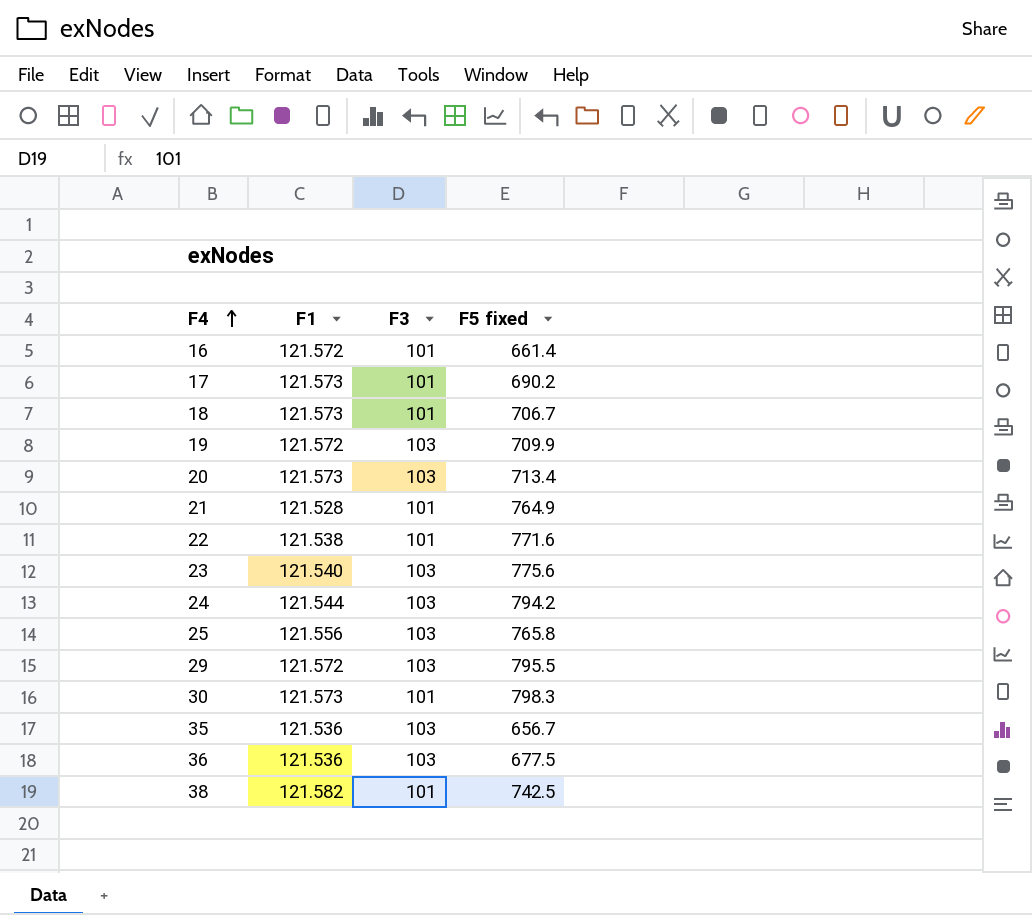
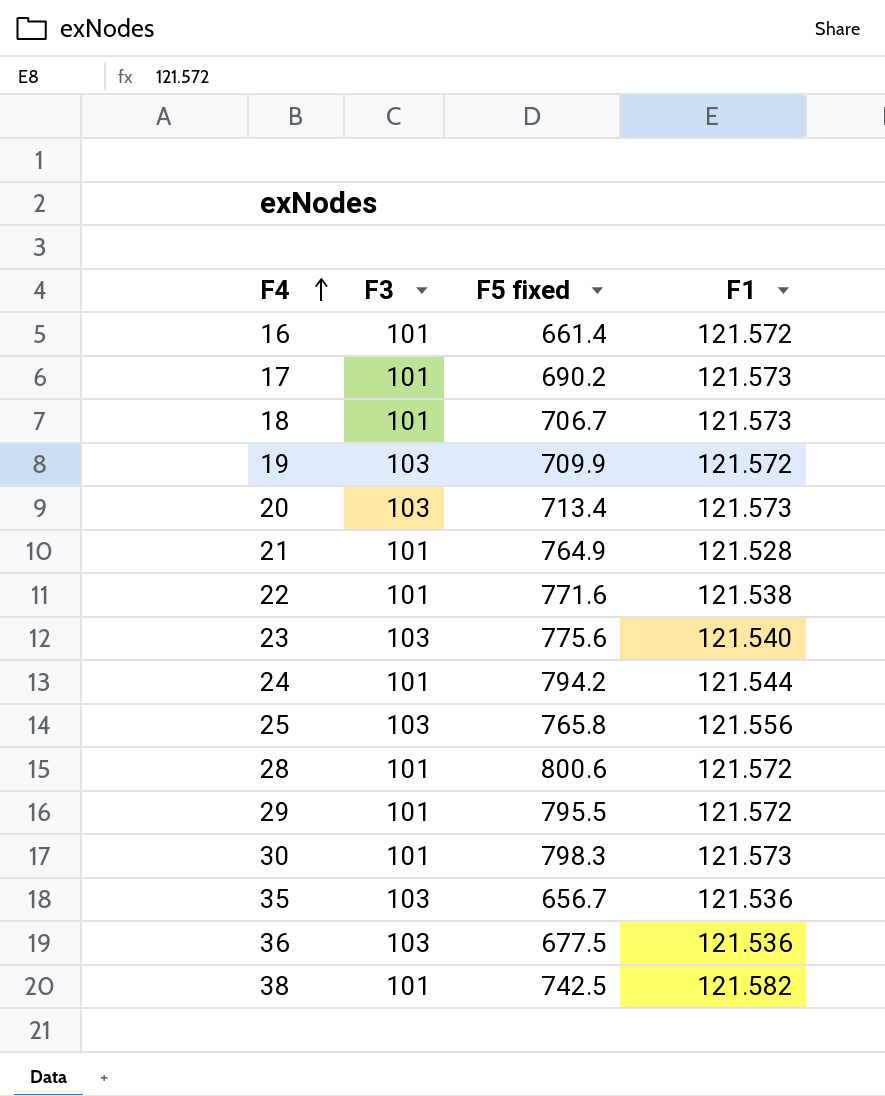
column F1 | position: 2 -> 4
24 | F3: 103 -> 101
row 28: none -> 101 | 800.6 | 121.572
29 | F3: 103 -> 101

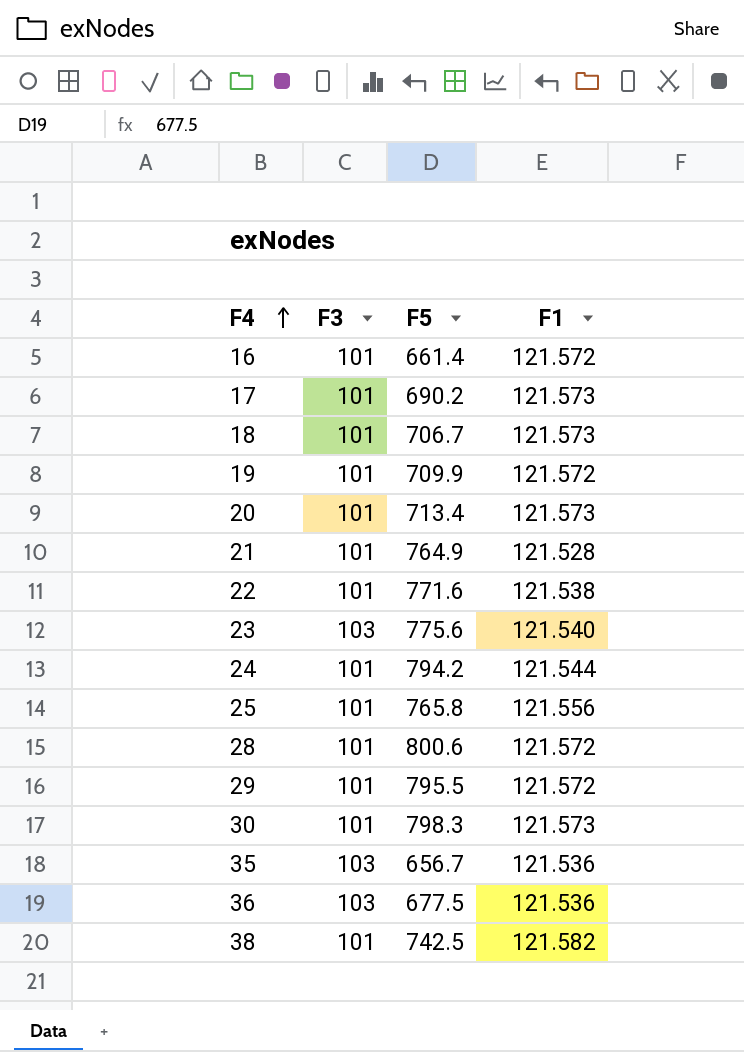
column name: F5 fixed -> F5
19 | F3: 103 -> 101
20 | F3: 103 -> 101
25 | F3: 103 -> 101

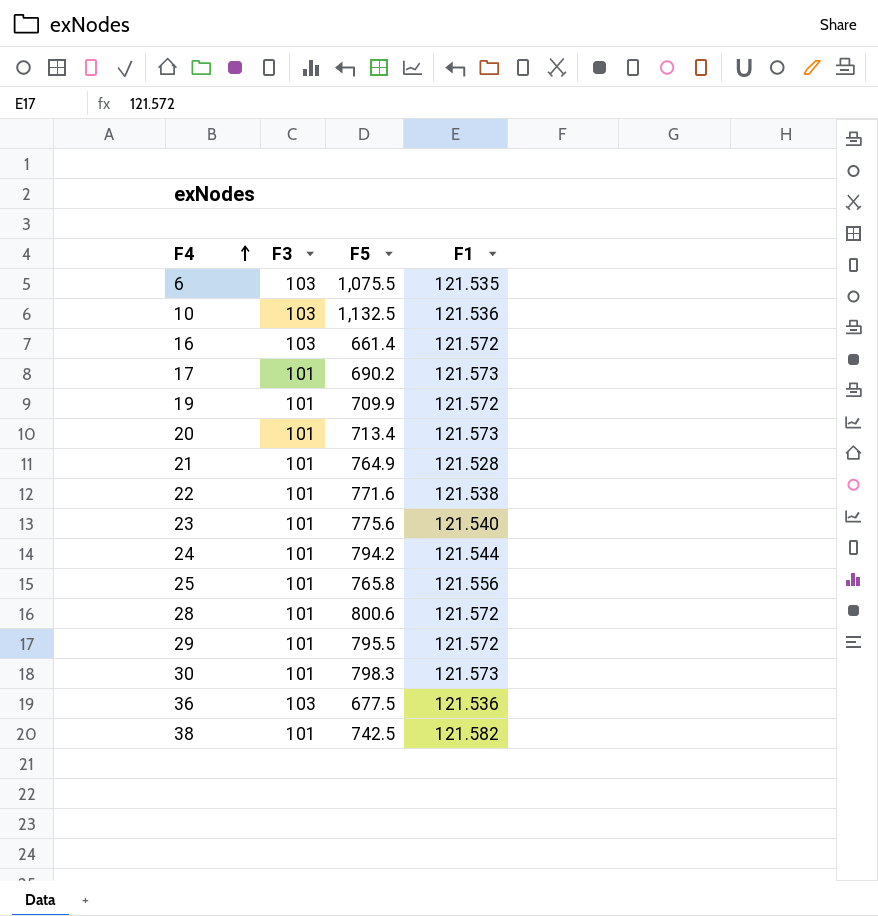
row 18: 101 | 706.7 | 121.573 -> none
row 35: 103 | 656.7 | 121.536 -> none
row 6: none -> 103 | 1,075.5 | 121.535
row 10: none -> 103 | 1,132.5 | 121.536
16 | F3: 101 -> 103
23 | F3: 103 -> 101

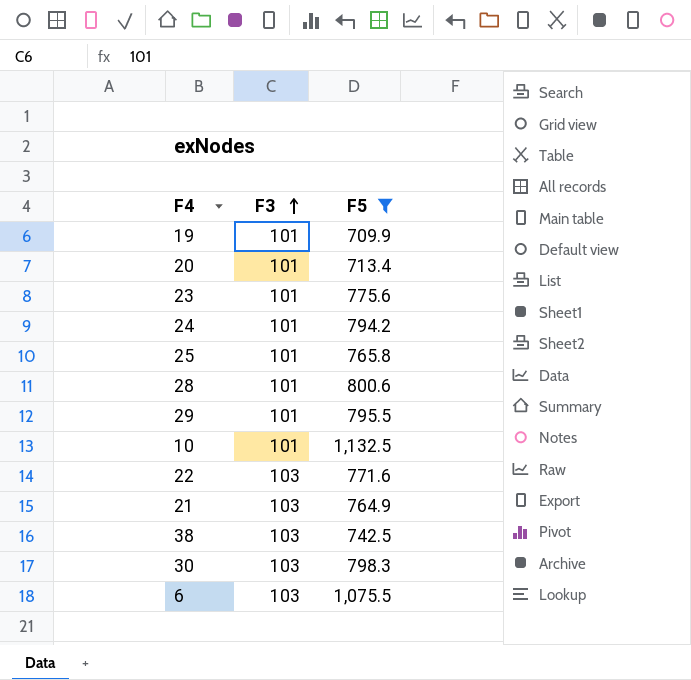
filter: none -> F5 >= 709.9
row order: F4 ascending -> F3 ascending
column F1 | position: 4 -> none
10 | F3: 103 -> 101
22 | F3: 101 -> 103
21 | F3: 101 -> 103
38 | F3: 101 -> 103
30 | F3: 101 -> 103

